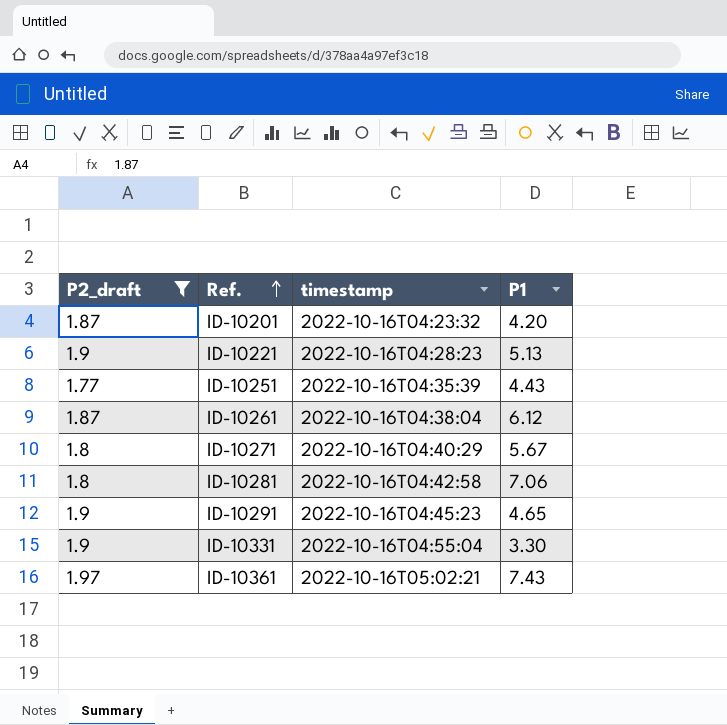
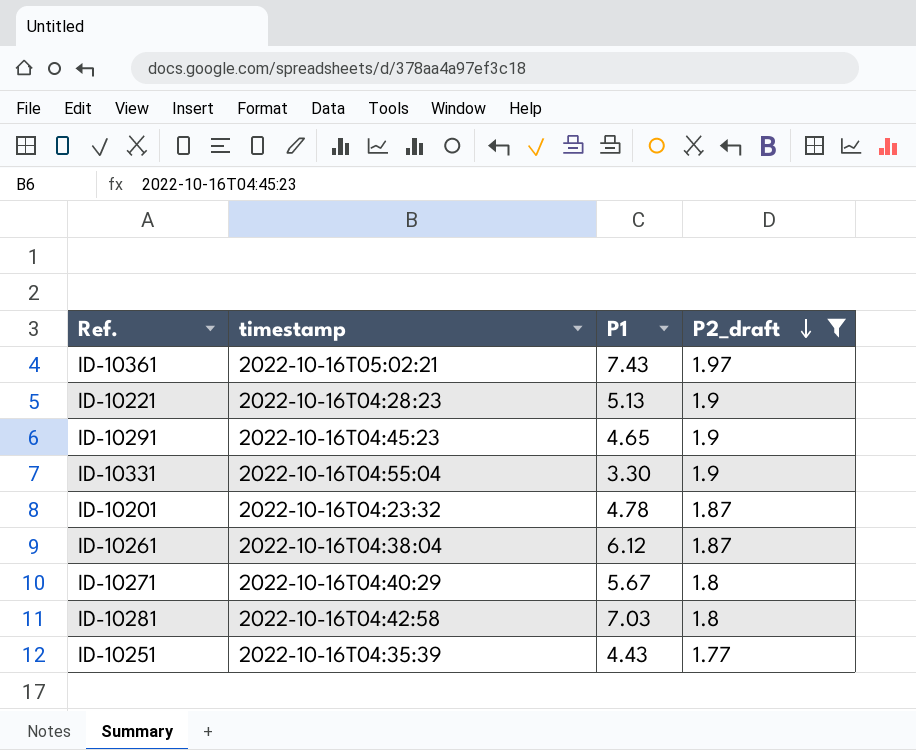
row order: Ref. ascending -> P2_draft descending
column P2_draft | position: 1 -> 4
ID-10201 | P1: 4.20 -> 4.78
ID-10281 | P1: 7.06 -> 7.03

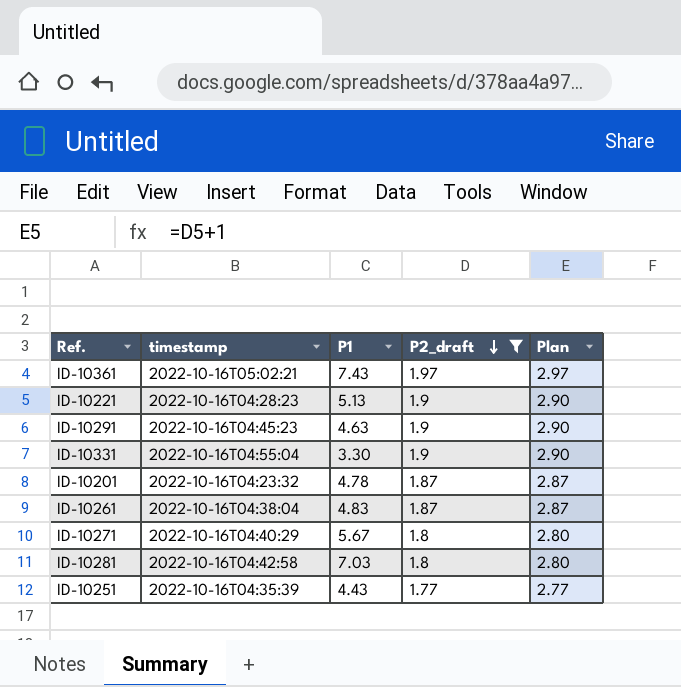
column Plan | formula: none -> [P2_draft] + 1
ID-10291 | P1: 4.65 -> 4.63
ID-10261 | P1: 6.12 -> 4.83

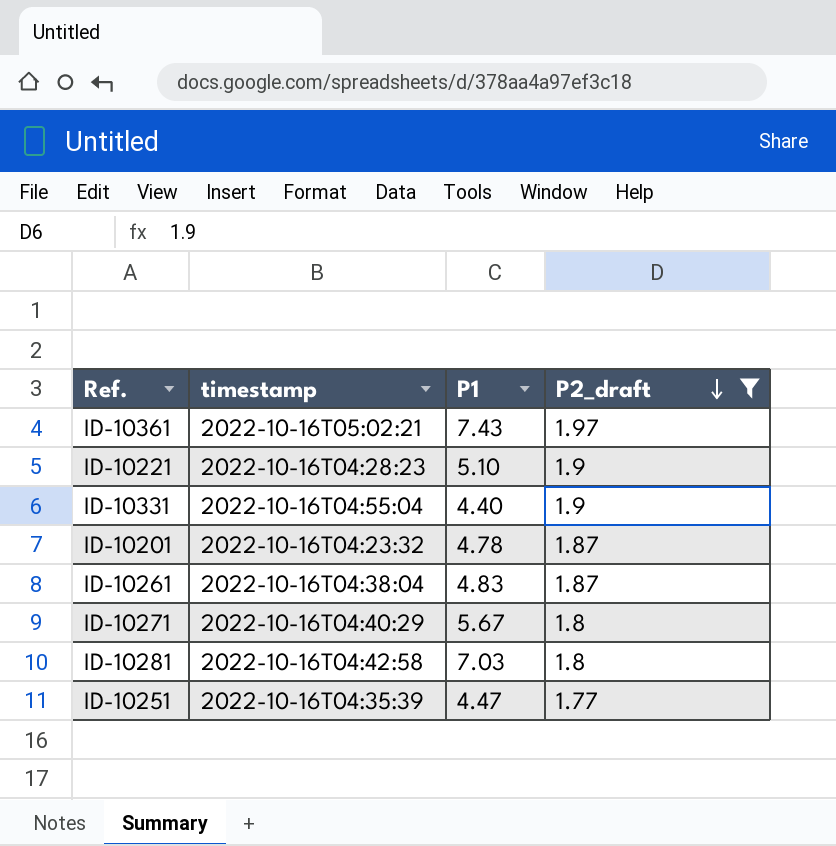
column Plan | formula: [P2_draft] + 1 -> none
row ID-10291: 2022-10-16T04:45:23 | 4.63 | 1.9 | 2.90 -> none
ID-10221 | P1: 5.13 -> 5.10
ID-10331 | P1: 3.30 -> 4.40
ID-10251 | P1: 4.43 -> 4.47

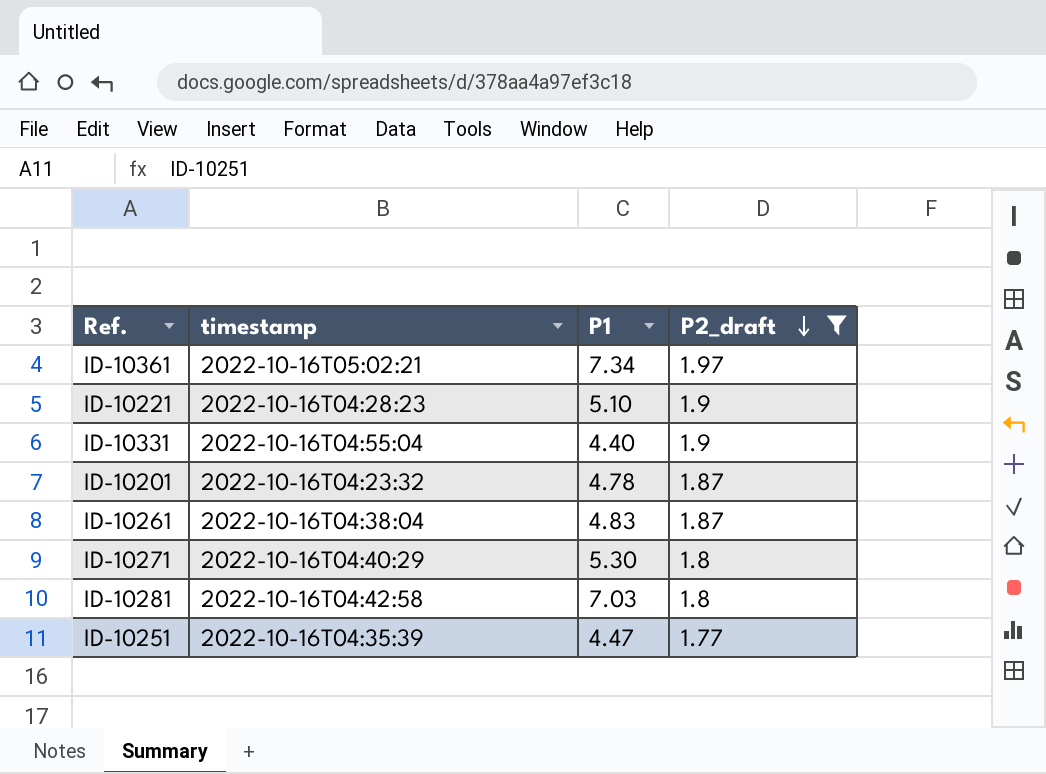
ID-10361 | P1: 7.43 -> 7.34
ID-10271 | P1: 5.67 -> 5.30

